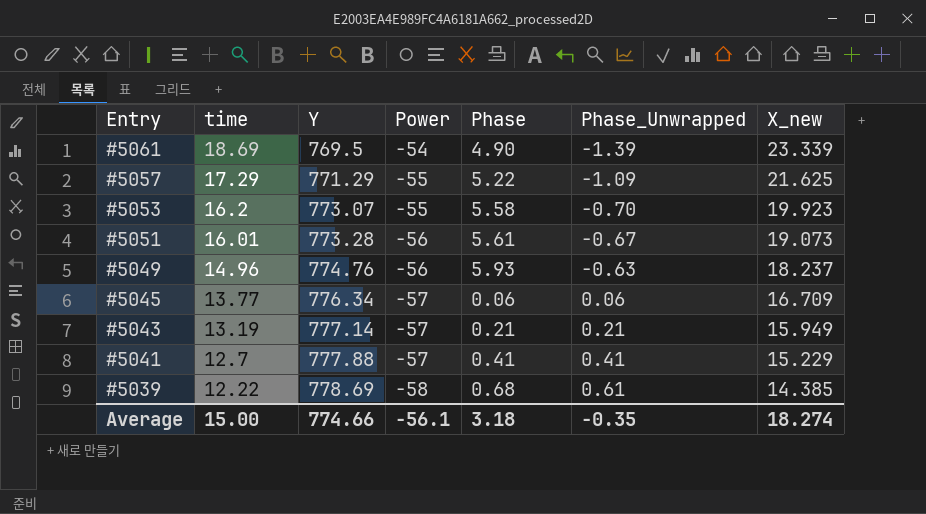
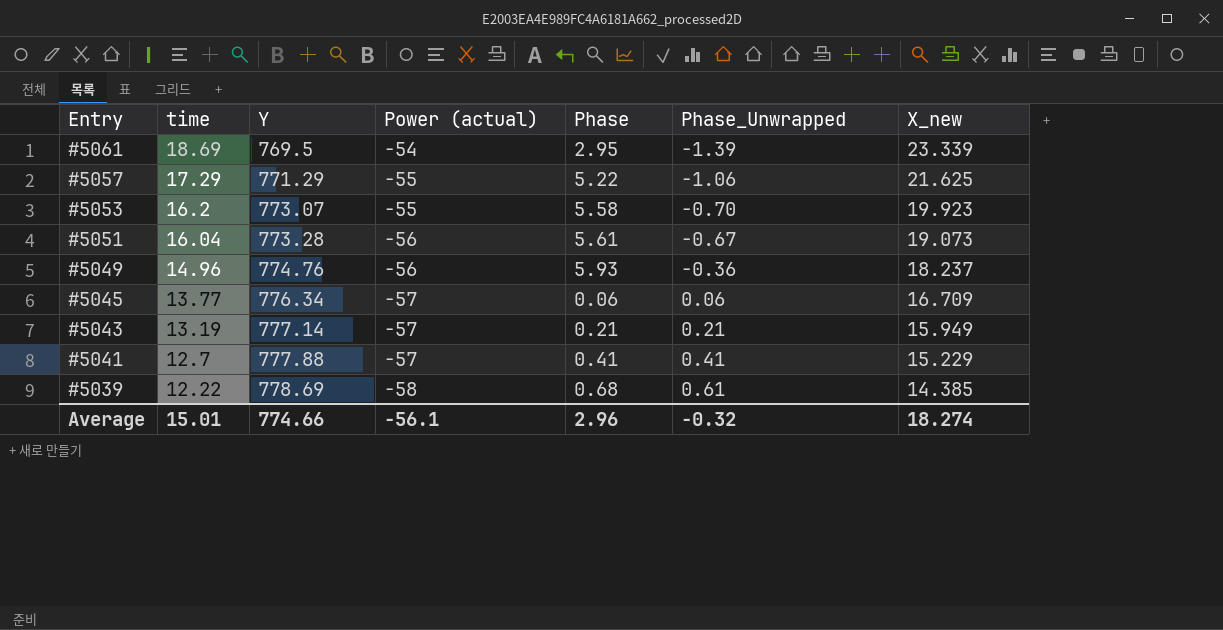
column name: Power -> Power (actual)
#5061 | Phase: 4.90 -> 2.95
#5057 | Phase_Unwrapped: -1.09 -> -1.06
#5051 | time: 16.01 -> 16.04
#5049 | Phase_Unwrapped: -0.63 -> -0.36
Average | time: 15.00 -> 15.01
Average | Phase: 3.18 -> 2.96
Average | Phase_Unwrapped: -0.35 -> -0.32

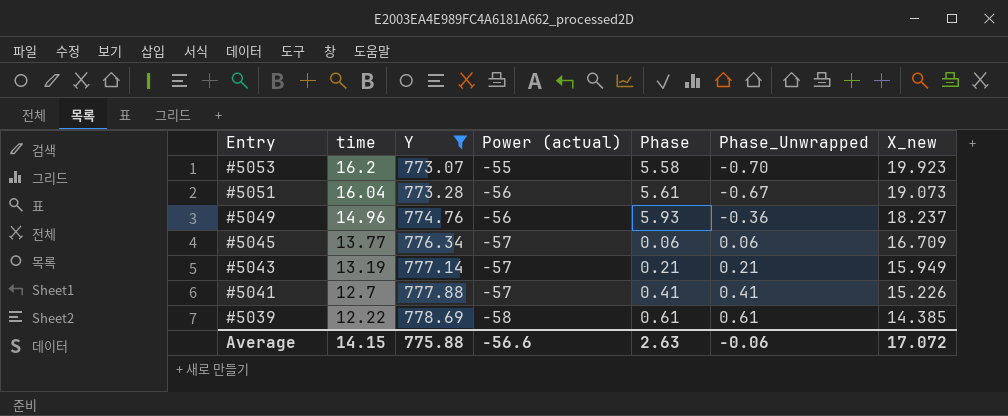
filter: none -> Y >= 773.07
#5041 | X_new: 15.229 -> 15.226
#5039 | Phase: 0.68 -> 0.61
Average | time: 15.01 -> 14.15
Average | Y: 774.66 -> 775.88
Average | Power (actual): -56.1 -> -56.6
Average | Phase: 2.96 -> 2.63
Average | Phase_Unwrapped: -0.32 -> -0.06
Average | X_new: 18.274 -> 17.072

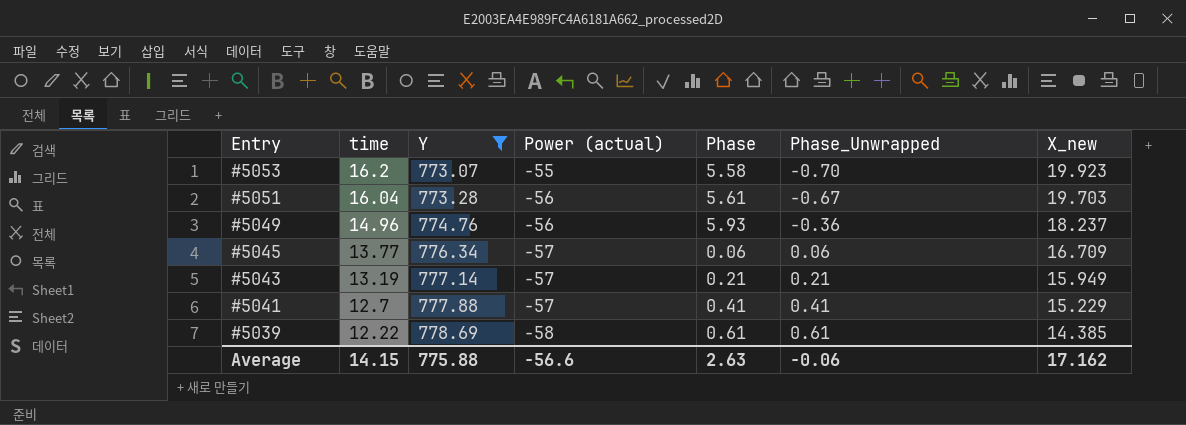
#5051 | X_new: 19.073 -> 19.703
#5041 | X_new: 15.226 -> 15.229
Average | X_new: 17.072 -> 17.162

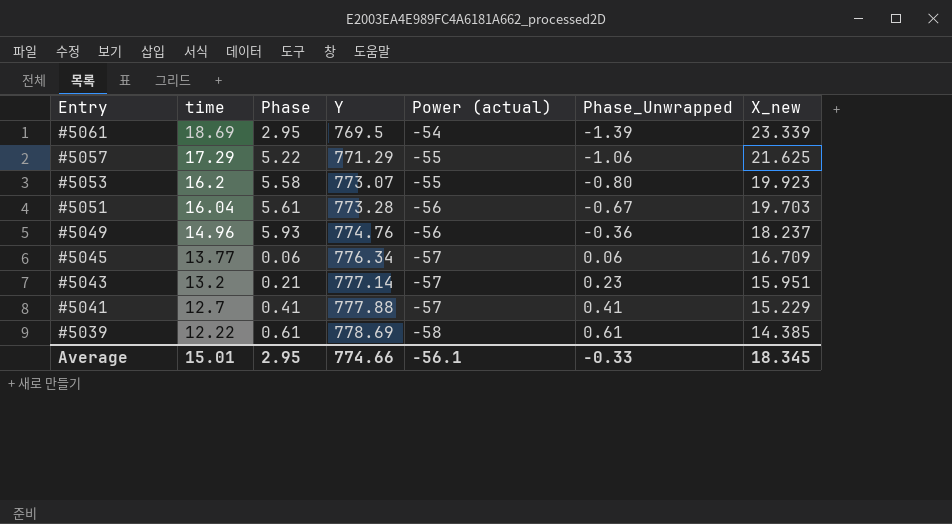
filter: Y >= 773.07 -> none
column Phase | position: 5 -> 3
#5053 | Phase_Unwrapped: -0.70 -> -0.80
#5043 | time: 13.19 -> 13.2
#5043 | Phase_Unwrapped: 0.21 -> 0.23
#5043 | X_new: 15.949 -> 15.951
Average | time: 14.15 -> 15.01
Average | Phase: 2.63 -> 2.95
Average | Y: 775.88 -> 774.66
Average | Power (actual): -56.6 -> -56.1
Average | Phase_Unwrapped: -0.06 -> -0.33
Average | X_new: 17.162 -> 18.345

